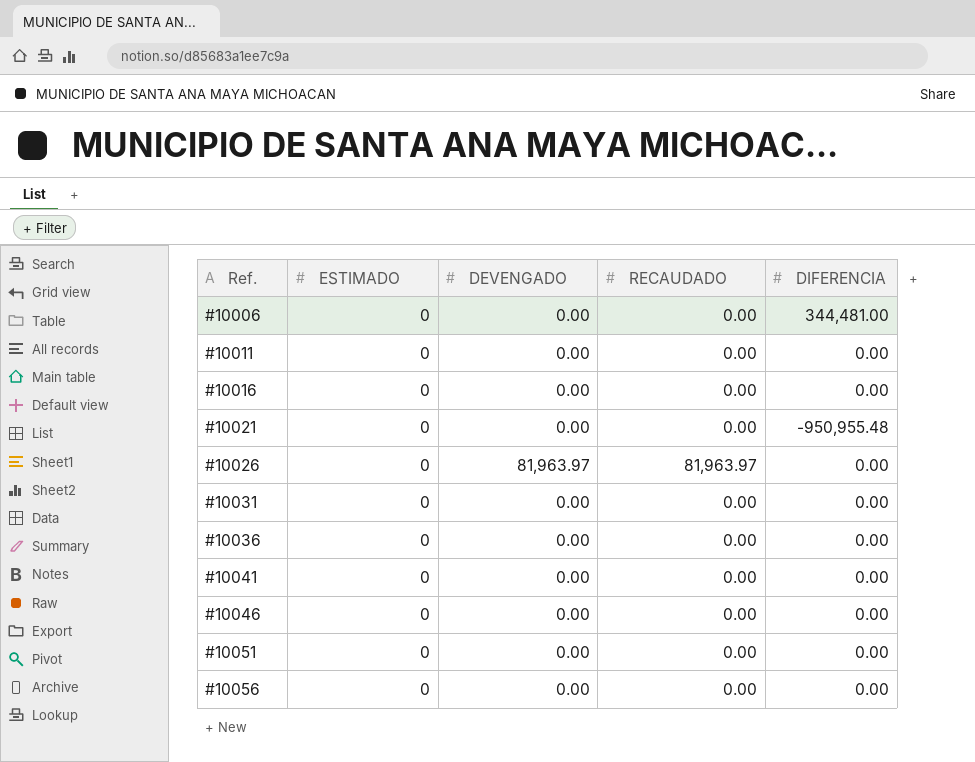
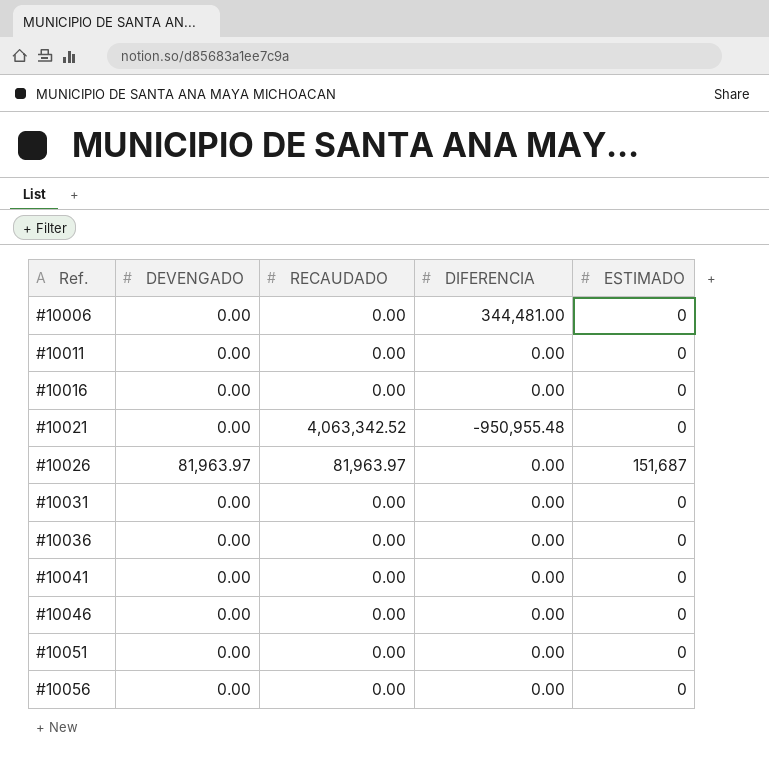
column ESTIMADO | position: 2 -> 5
#10021 | RECAUDADO: 0.00 -> 4,063,342.52
#10026 | ESTIMADO: 0 -> 151,687

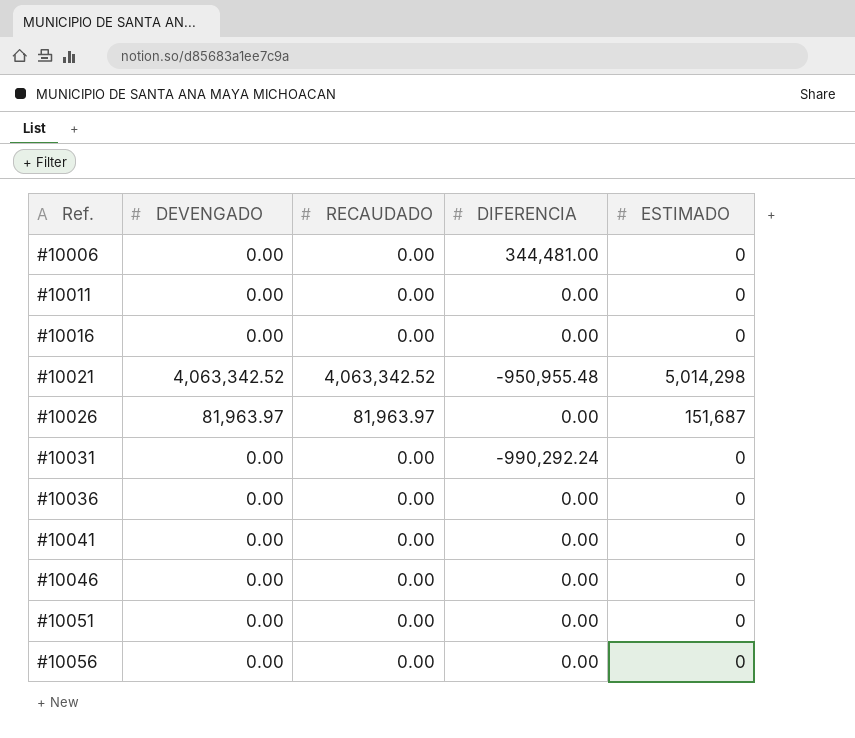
#10021 | DEVENGADO: 0.00 -> 4,063,342.52
#10021 | ESTIMADO: 0 -> 5,014,298
#10031 | DIFERENCIA: 0.00 -> -990,292.24

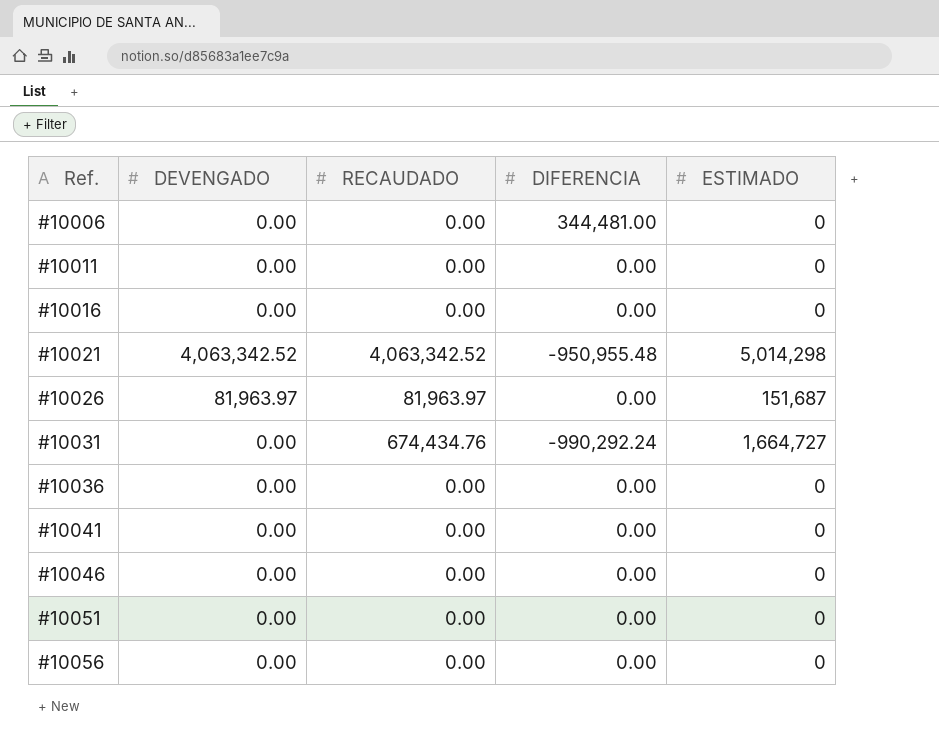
#10031 | RECAUDADO: 0.00 -> 674,434.76
#10031 | ESTIMADO: 0 -> 1,664,727

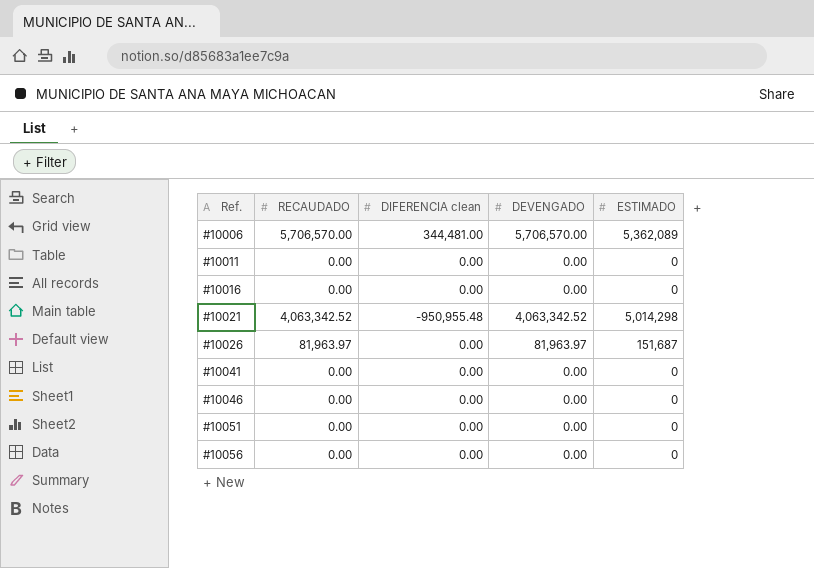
column name: DIFERENCIA -> DIFERENCIA clean
column DEVENGADO | position: 2 -> 4
row #10031: 0.00 | 674,434.76 | -990,292.24 | 1,664,727 -> none
row #10036: 0.00 | 0.00 | 0.00 | 0 -> none
#10006 | RECAUDADO: 0.00 -> 5,706,570.00
#10006 | DEVENGADO: 0.00 -> 5,706,570.00
#10006 | ESTIMADO: 0 -> 5,362,089

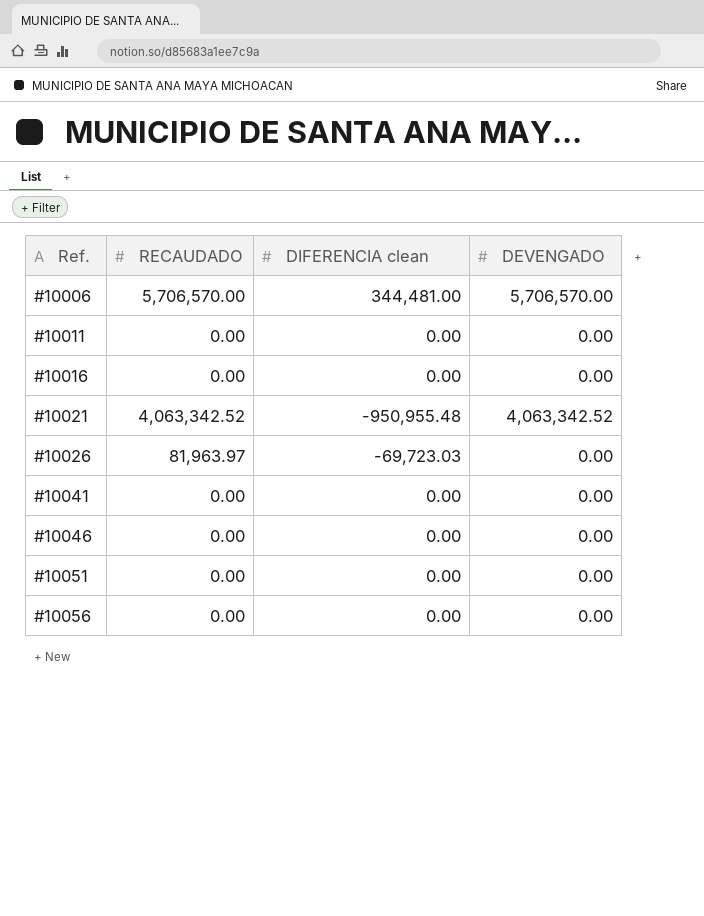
column ESTIMADO | position: 5 -> none
#10026 | DIFERENCIA clean: 0.00 -> -69,723.03
#10026 | DEVENGADO: 81,963.97 -> 0.00

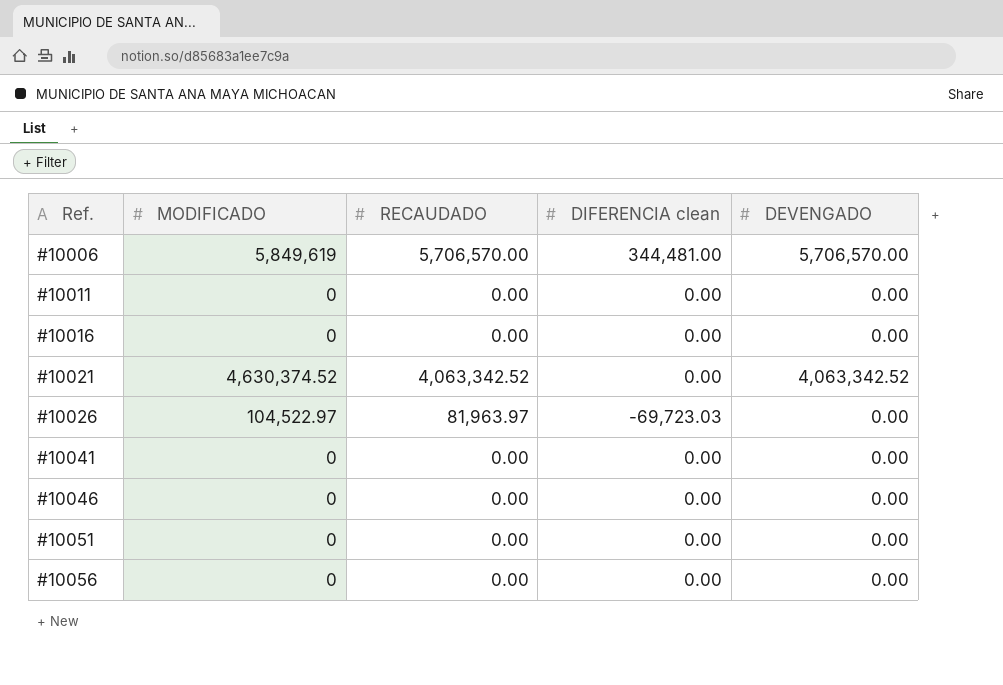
column MODIFICADO | position: none -> 2
#10021 | DIFERENCIA clean: -950,955.48 -> 0.00

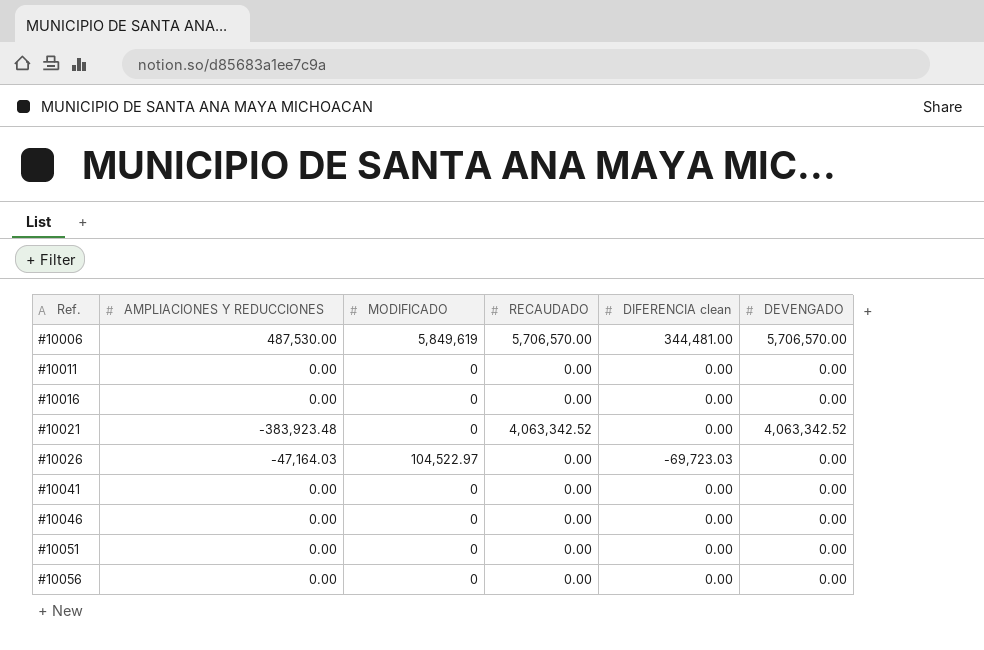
column AMPLIACIONES Y REDUCCIONES | position: none -> 2
#10021 | MODIFICADO: 4,630,374.52 -> 0
#10026 | RECAUDADO: 81,963.97 -> 0.00

